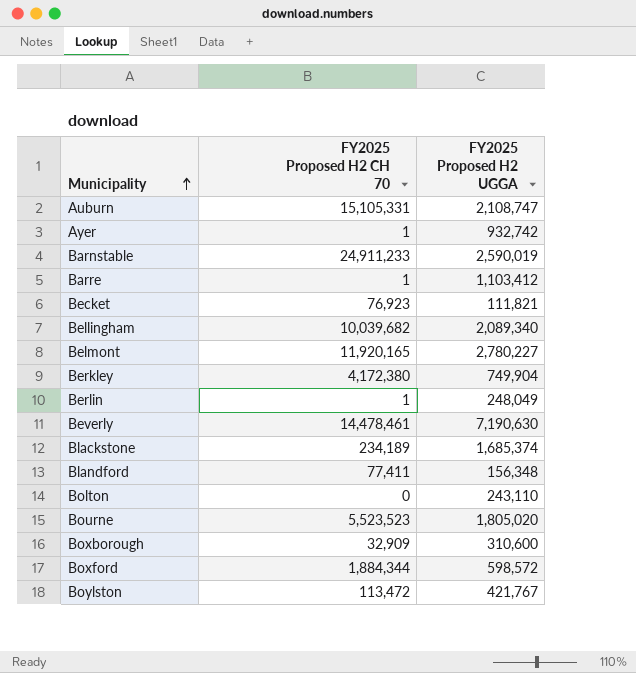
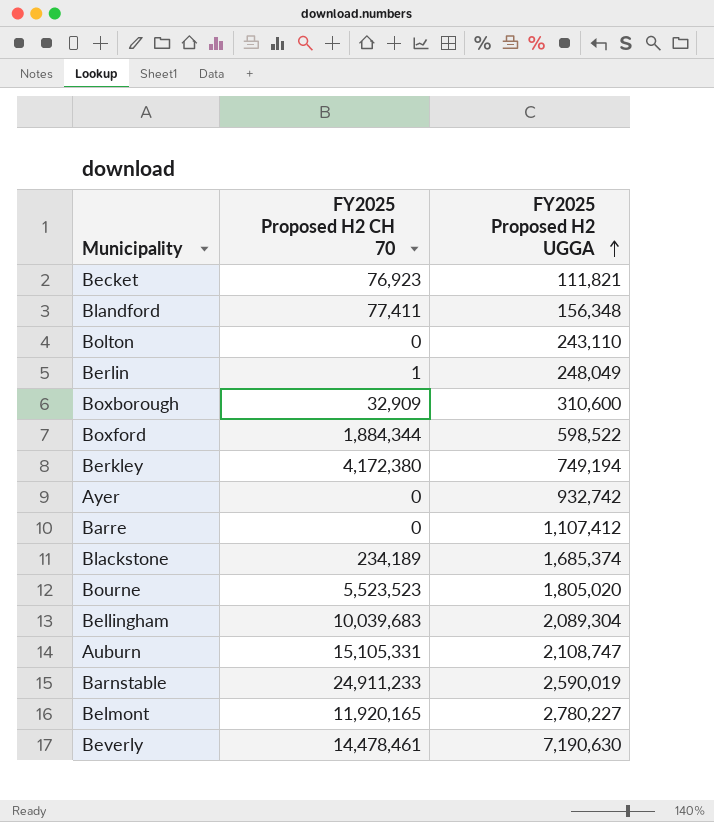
row order: Municipality ascending -> FY2025 Proposed H2 UGGA ascending
row Boylston: 113,472 | 421,767 -> none
Boxford | FY2025 Proposed H2 UGGA: 598,572 -> 598,522
Berkley | FY2025 Proposed H2 UGGA: 749,904 -> 749,194
Ayer | FY2025 Proposed H2 CH 70: 1 -> 0
Barre | FY2025 Proposed H2 CH 70: 1 -> 0
Barre | FY2025 Proposed H2 UGGA: 1,103,412 -> 1,107,412
Bellingham | FY2025 Proposed H2 CH 70: 10,039,682 -> 10,039,683
Bellingham | FY2025 Proposed H2 UGGA: 2,089,340 -> 2,089,304

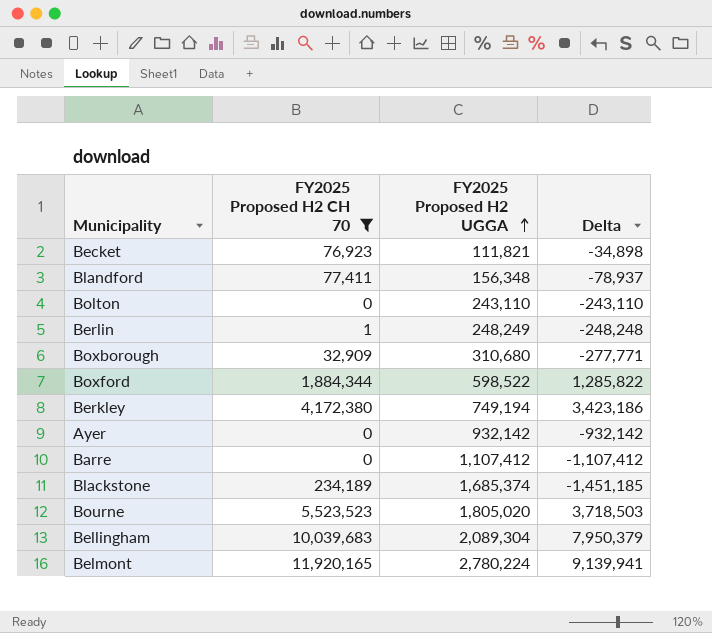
filter: none -> FY2025 Proposed H2 CH 70 <= 11,920,165
column Delta | formula: none -> [FY2025 Proposed H2 CH 70] - [FY2025 Proposed H2 UGGA]
Berlin | FY2025 Proposed H2 UGGA: 248,049 -> 248,249
Boxborough | FY2025 Proposed H2 UGGA: 310,600 -> 310,680
Ayer | FY2025 Proposed H2 UGGA: 932,742 -> 932,142
Belmont | FY2025 Proposed H2 UGGA: 2,780,227 -> 2,780,224

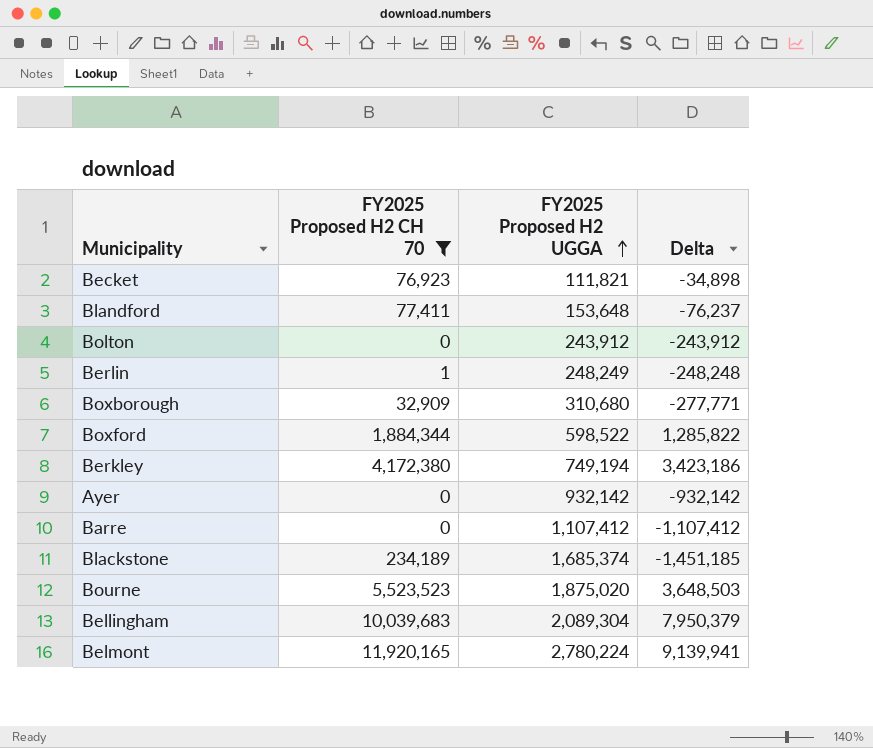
Blandford | FY2025 Proposed H2 UGGA: 156,348 -> 153,648
Blandford | Delta: -78,937 -> -76,237
Bolton | FY2025 Proposed H2 UGGA: 243,110 -> 243,912
Bolton | Delta: -243,110 -> -243,912
Bourne | FY2025 Proposed H2 UGGA: 1,805,020 -> 1,875,020
Bourne | Delta: 3,718,503 -> 3,648,503

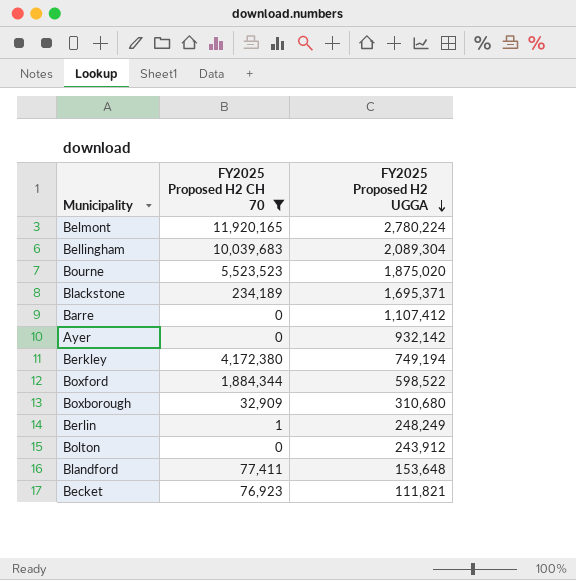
row order: FY2025 Proposed H2 UGGA ascending -> FY2025 Proposed H2 UGGA descending
column Delta | formula: [FY2025 Proposed H2 CH 70] - [FY2025 Proposed H2 UGGA] -> none
Blackstone | FY2025 Proposed H2 UGGA: 1,685,374 -> 1,695,371

